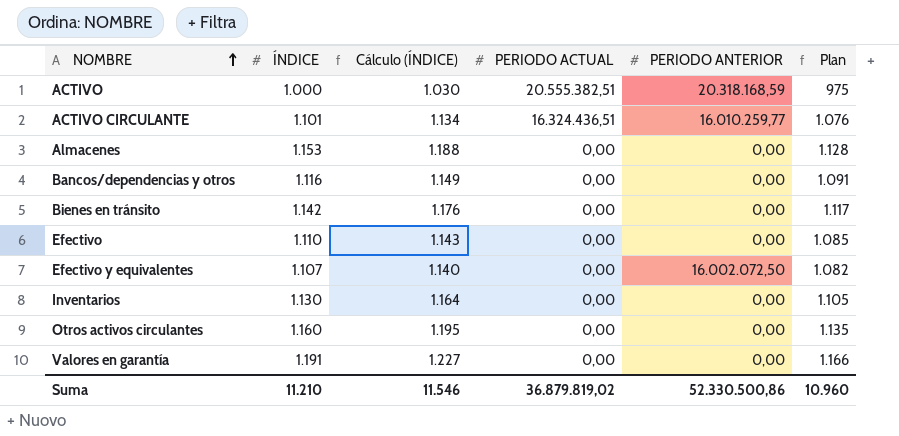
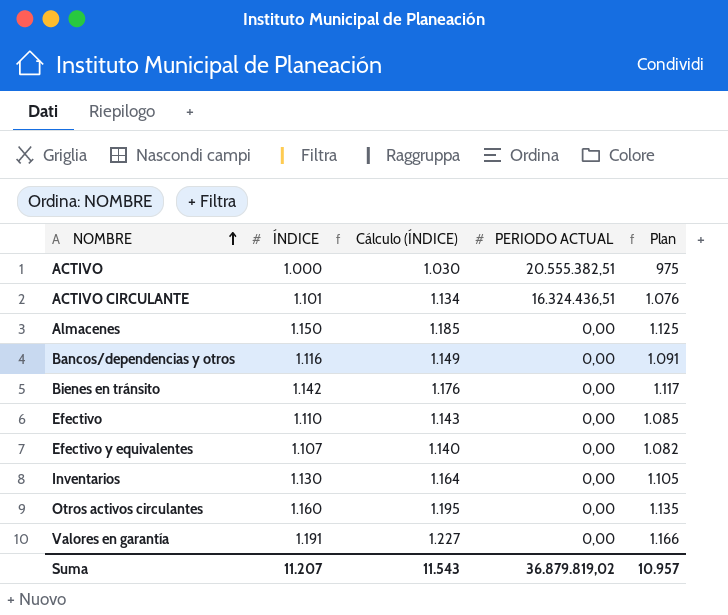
column PERIODO ANTERIOR | position: 5 -> none
Almacenes | ÍNDICE: 1.153 -> 1.150
Almacenes | Cálculo (ÍNDICE): 1.188 -> 1.185
Almacenes | Plan: 1.128 -> 1.125
Suma | ÍNDICE: 11.210 -> 11.207
Suma | Cálculo (ÍNDICE): 11.546 -> 11.543
Suma | Plan: 10.960 -> 10.957

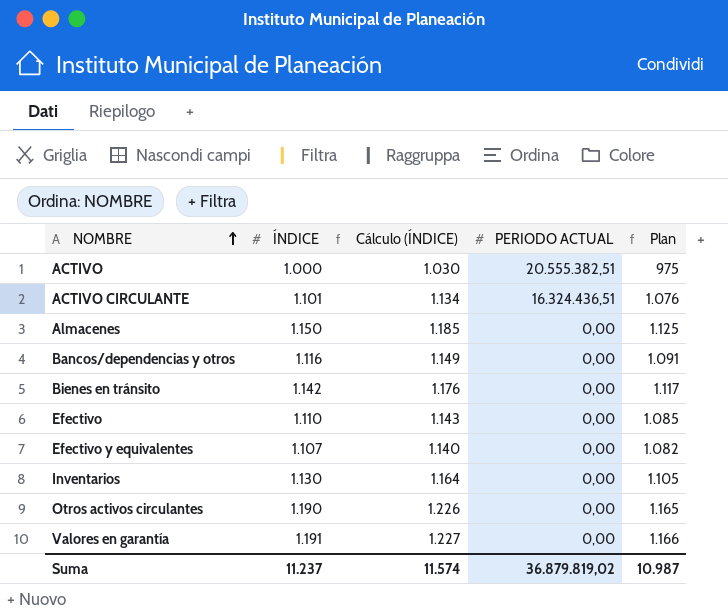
Otros activos circulantes | ÍNDICE: 1.160 -> 1.190
Otros activos circulantes | Cálculo (ÍNDICE): 1.195 -> 1.226
Otros activos circulantes | Plan: 1.135 -> 1.165
Suma | ÍNDICE: 11.207 -> 11.237
Suma | Cálculo (ÍNDICE): 11.543 -> 11.574
Suma | Plan: 10.957 -> 10.987

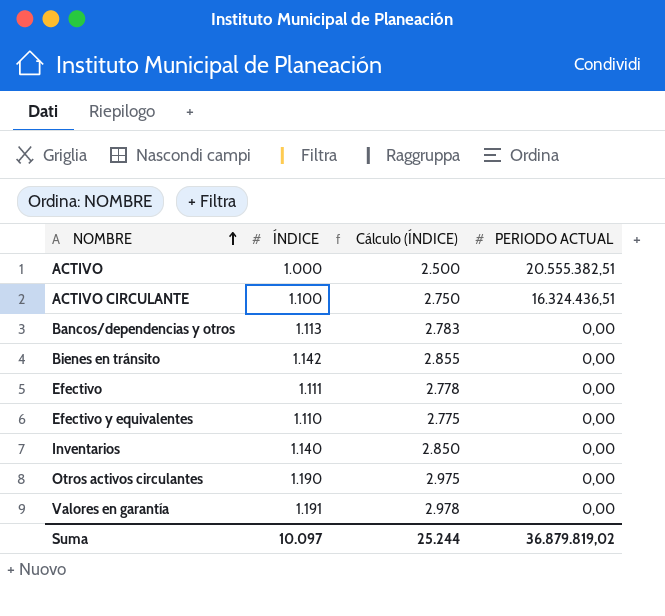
column Plan | formula: [ÍNDICE] - 25 -> none
column Cálculo (ÍNDICE) | formula: [ÍNDICE] * 1,03 -> [ÍNDICE] * 2,5
row Almacenes: 1.150 | 1.185 | 0,00 | 1.125 -> none
ACTIVO CIRCULANTE | ÍNDICE: 1.101 -> 1.100
Bancos/dependencias y otros | ÍNDICE: 1.116 -> 1.113
Efectivo | ÍNDICE: 1.110 -> 1.111
Efectivo y equivalentes | ÍNDICE: 1.107 -> 1.110
Inventarios | ÍNDICE: 1.130 -> 1.140
Suma | ÍNDICE: 11.237 -> 10.097
Suma | Cálculo (ÍNDICE): 11.574 -> 25.244

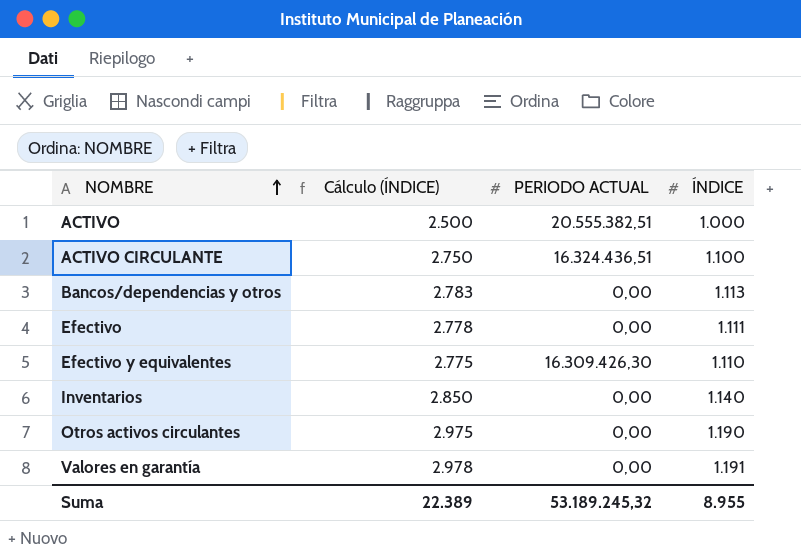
column ÍNDICE | position: 2 -> 4
row Bienes en tránsito: 1.142 | 2.855 | 0,00 -> none
Efectivo y equivalentes | PERIODO ACTUAL: 0,00 -> 16.309.426,30
Suma | Cálculo (ÍNDICE): 25.244 -> 22.389
Suma | PERIODO ACTUAL: 36.879.819,02 -> 53.189.245,32
Suma | ÍNDICE: 10.097 -> 8.955

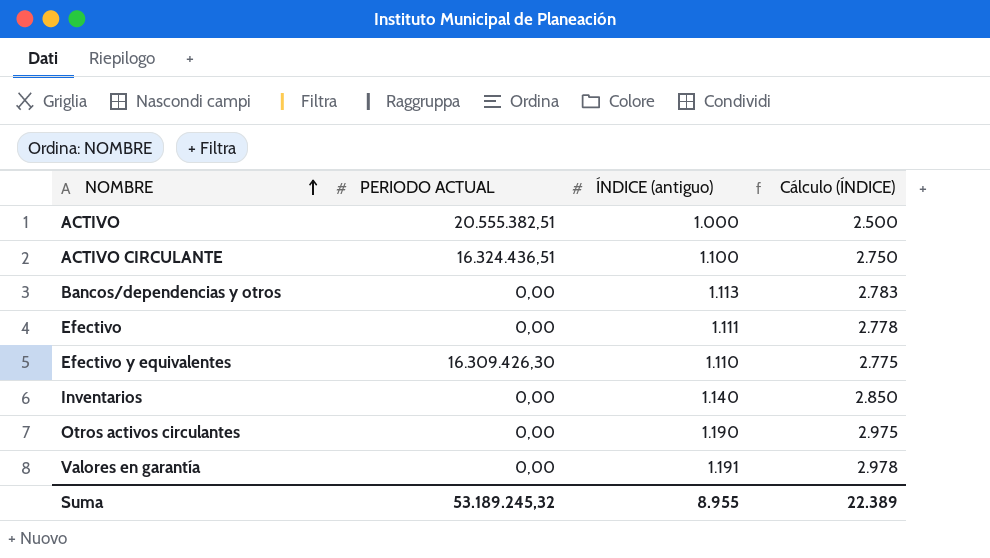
column name: ÍNDICE -> ÍNDICE (antiguo)
column Cálculo (ÍNDICE) | position: 2 -> 4

